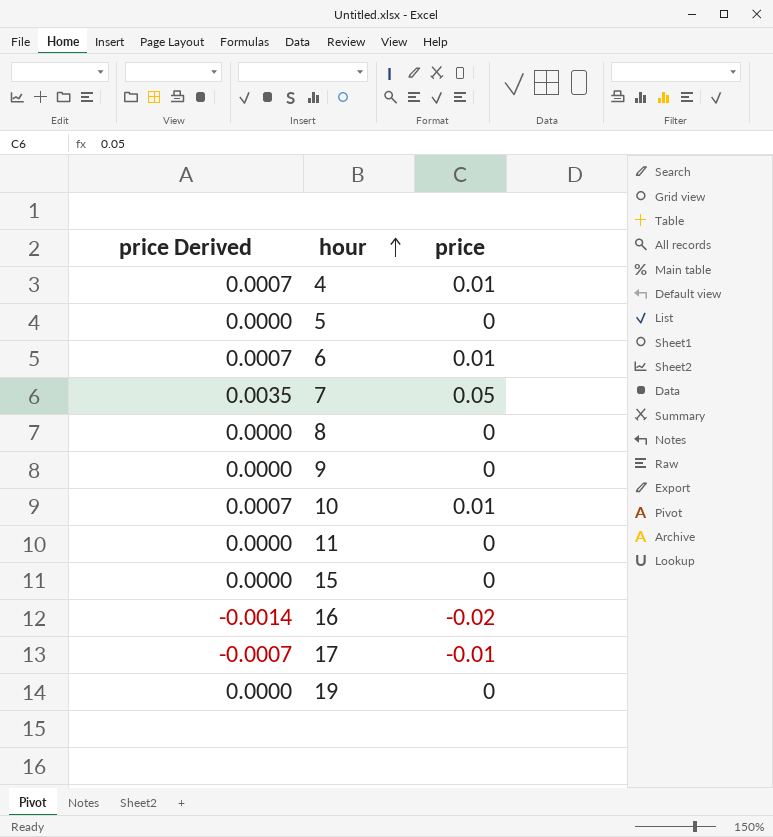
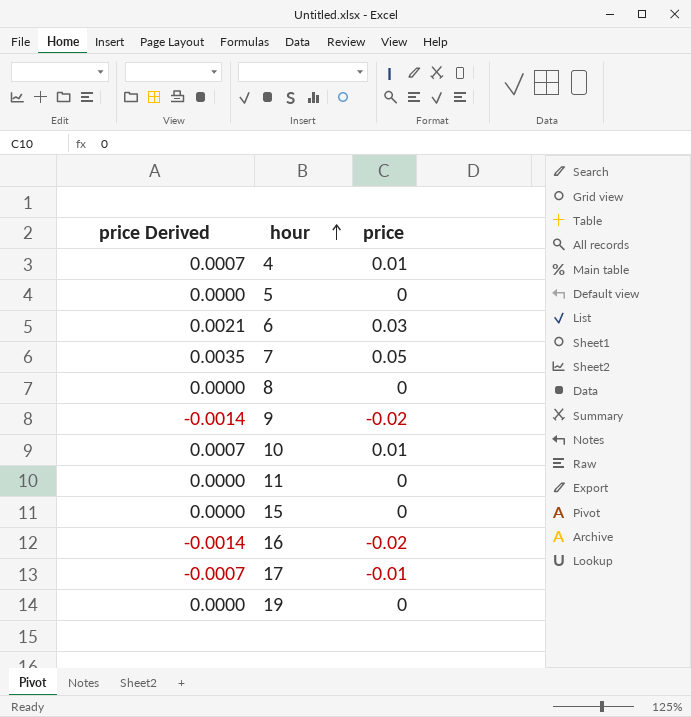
6 | price Derived: 0.0007 -> 0.0021
6 | price: 0.01 -> 0.03
9 | price Derived: 0.0000 -> -0.0014
9 | price: 0 -> -0.02

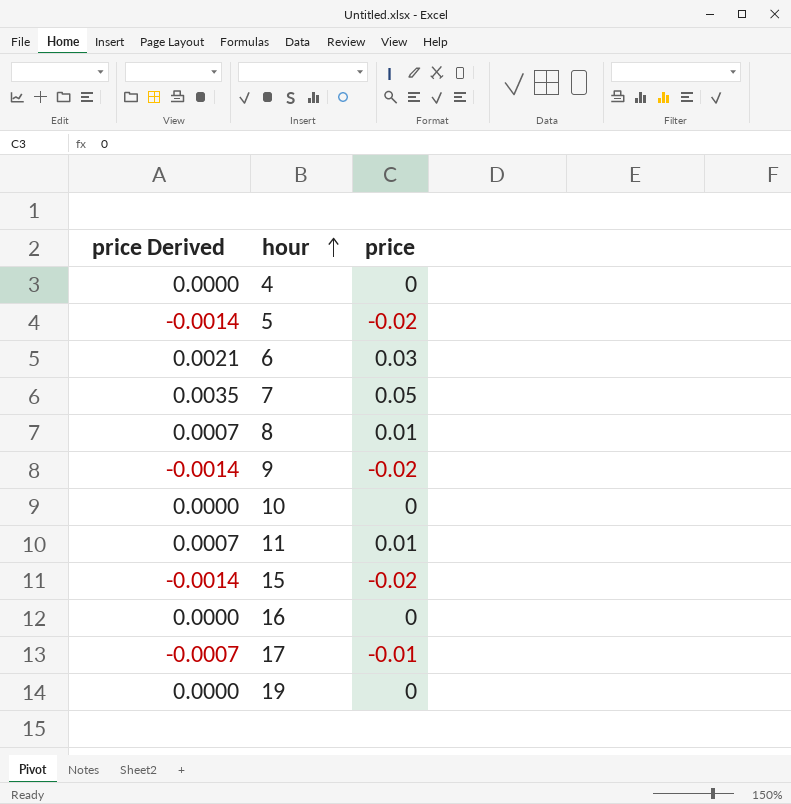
4 | price Derived: 0.0007 -> 0.0000
4 | price: 0.01 -> 0
5 | price Derived: 0.0000 -> -0.0014
5 | price: 0 -> -0.02
8 | price Derived: 0.0000 -> 0.0007
8 | price: 0 -> 0.01
10 | price Derived: 0.0007 -> 0.0000
10 | price: 0.01 -> 0
11 | price Derived: 0.0000 -> 0.0007
11 | price: 0 -> 0.01
15 | price Derived: 0.0000 -> -0.0014
15 | price: 0 -> -0.02
16 | price Derived: -0.0014 -> 0.0000
16 | price: -0.02 -> 0

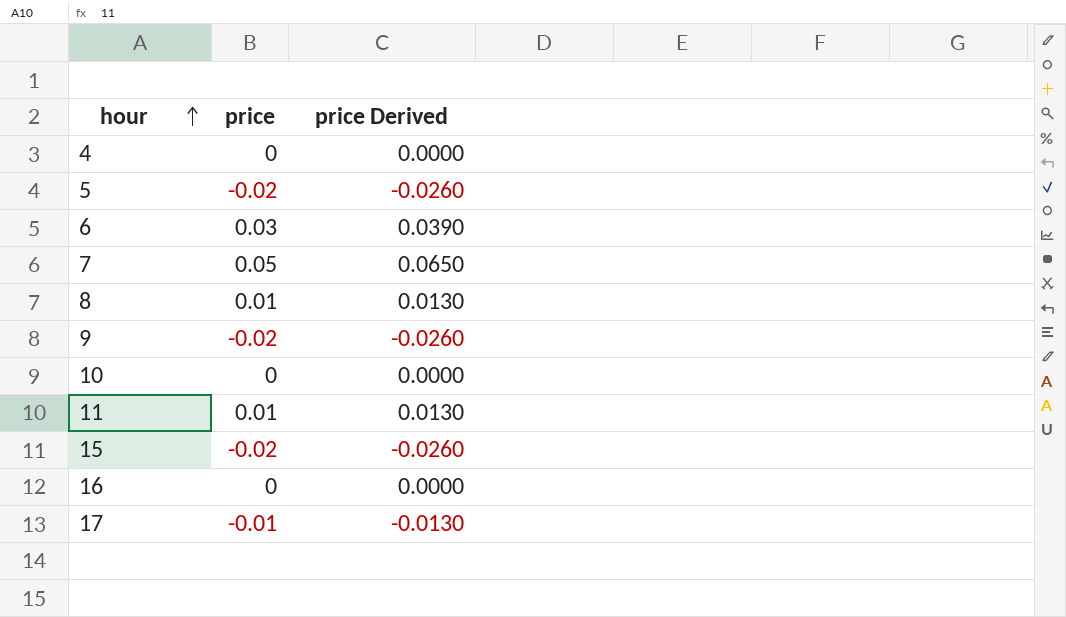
column price Derived | formula: [price] * 0.07 -> [price] * 1.3
column price Derived | position: 1 -> 3
row 19: 0.0000 | 0 -> none

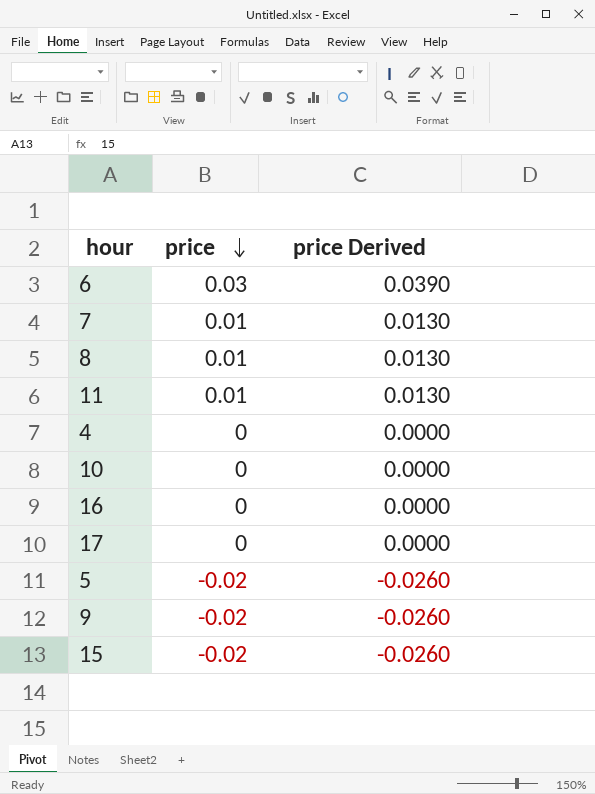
row order: hour ascending -> price descending
7 | price: 0.05 -> 0.01
7 | price Derived: 0.0650 -> 0.0130
17 | price: -0.01 -> 0
17 | price Derived: -0.0130 -> 0.0000

